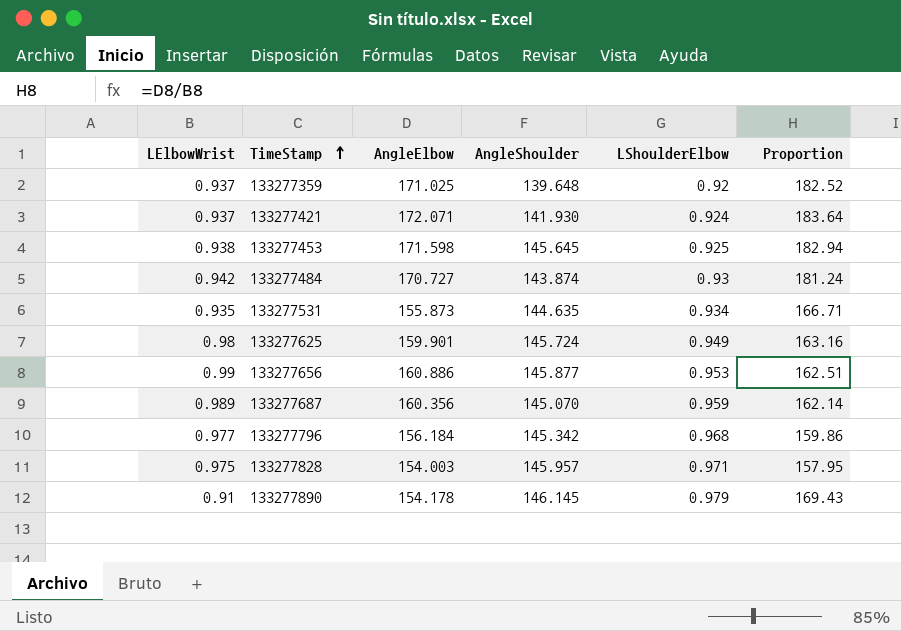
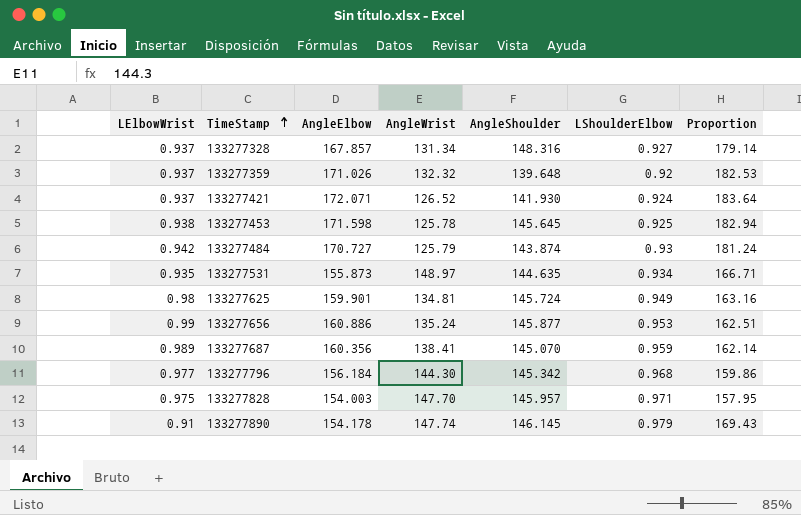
column AngleWrist | position: none -> 4
row 133277328: none -> 0.937 | 167.857 | 131.34 | 148.316 | 0.927 | 179.14
133277359 | AngleElbow: 171.025 -> 171.026
133277359 | Proportion: 182.52 -> 182.53

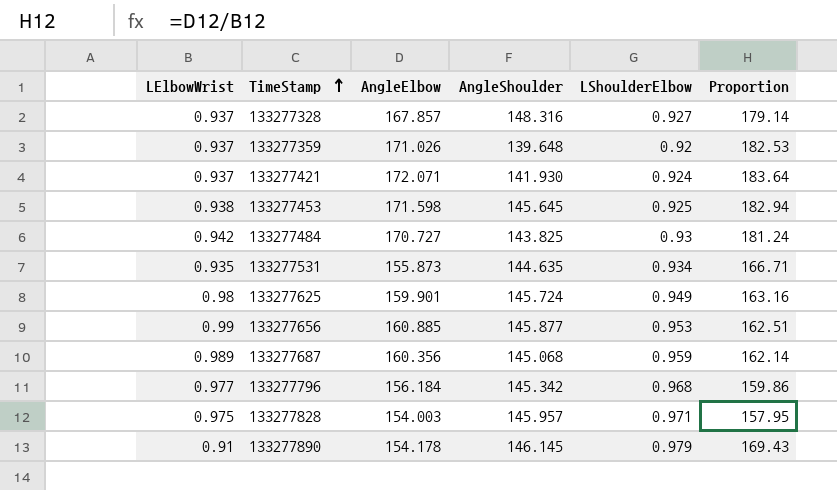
column AngleWrist | position: 4 -> none
133277484 | AngleShoulder: 143.874 -> 143.825
133277656 | AngleElbow: 160.886 -> 160.885
133277687 | AngleShoulder: 145.070 -> 145.068

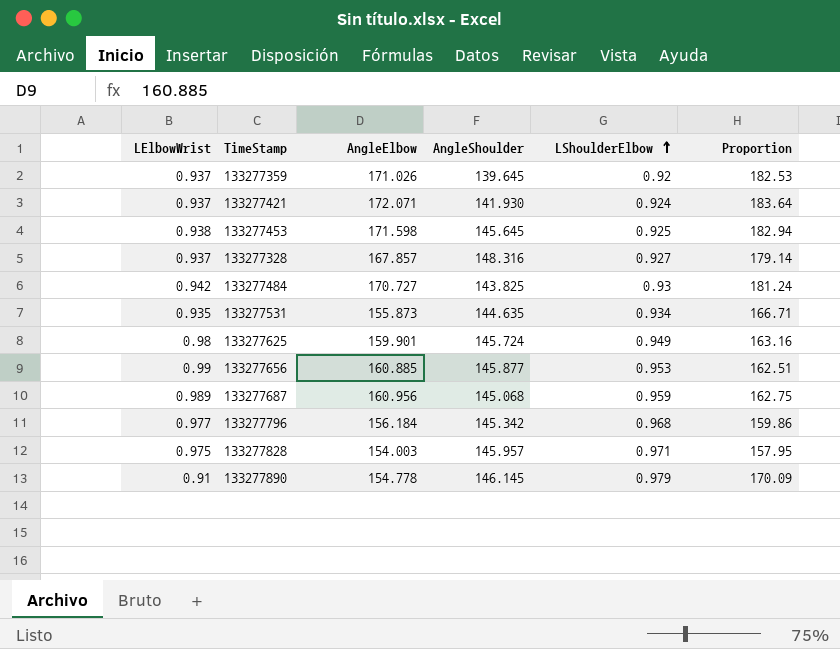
row order: TimeStamp ascending -> LShoulderElbow ascending
133277359 | AngleShoulder: 139.648 -> 139.645
133277687 | AngleElbow: 160.356 -> 160.956
133277687 | Proportion: 162.14 -> 162.75
133277890 | AngleElbow: 154.178 -> 154.778
133277890 | Proportion: 169.43 -> 170.09

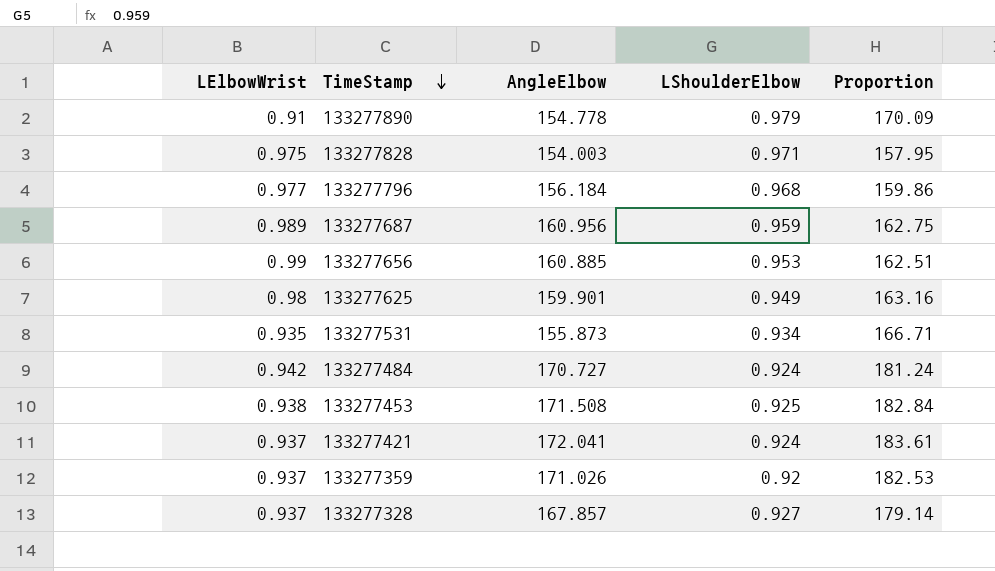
row order: LShoulderElbow ascending -> TimeStamp descending
column AngleShoulder | position: 4 -> none
133277484 | LShoulderElbow: 0.93 -> 0.924
133277453 | AngleElbow: 171.598 -> 171.508
133277453 | Proportion: 182.94 -> 182.84
133277421 | AngleElbow: 172.071 -> 172.041
133277421 | Proportion: 183.64 -> 183.61

